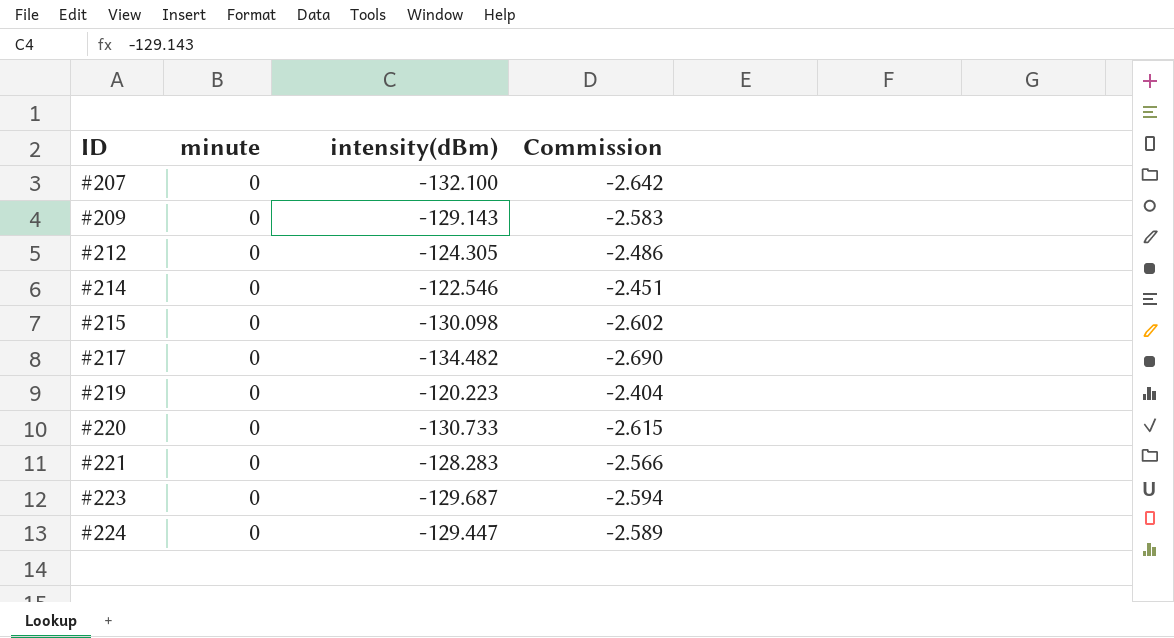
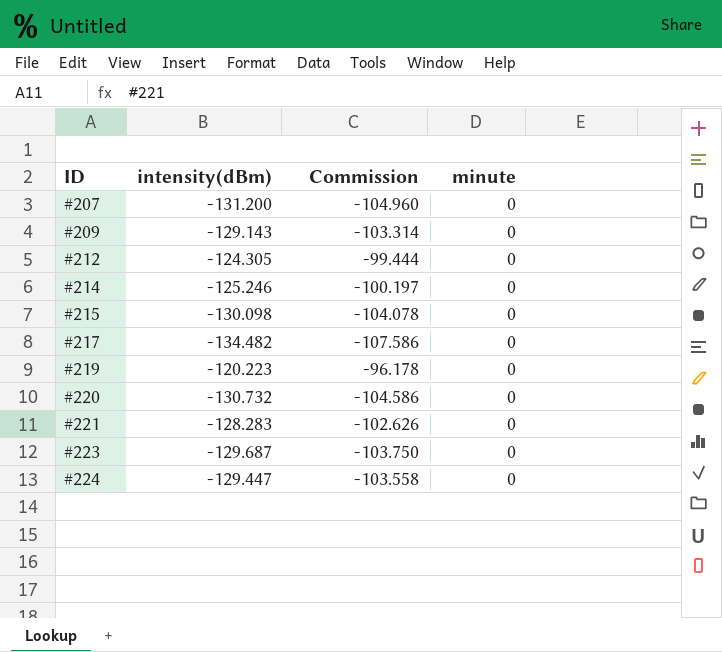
column Commission | formula: [intensity(dBm)] * 0.02 -> [intensity(dBm)] * 0.8
column minute | position: 2 -> 4
#207 | intensity(dBm): -132.100 -> -131.200
#214 | intensity(dBm): -122.546 -> -125.246
#220 | intensity(dBm): -130.733 -> -130.732

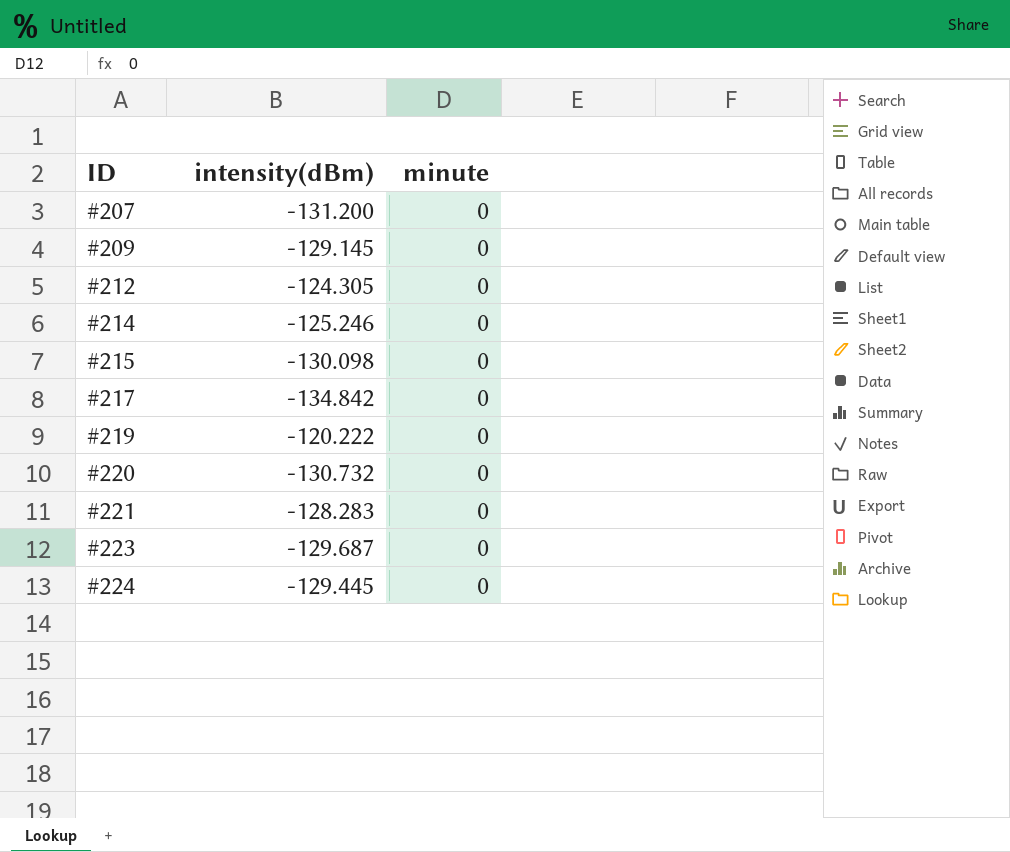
column Commission | formula: [intensity(dBm)] * 0.8 -> none
#209 | intensity(dBm): -129.143 -> -129.145
#217 | intensity(dBm): -134.482 -> -134.842
#219 | intensity(dBm): -120.223 -> -120.222
#224 | intensity(dBm): -129.447 -> -129.445

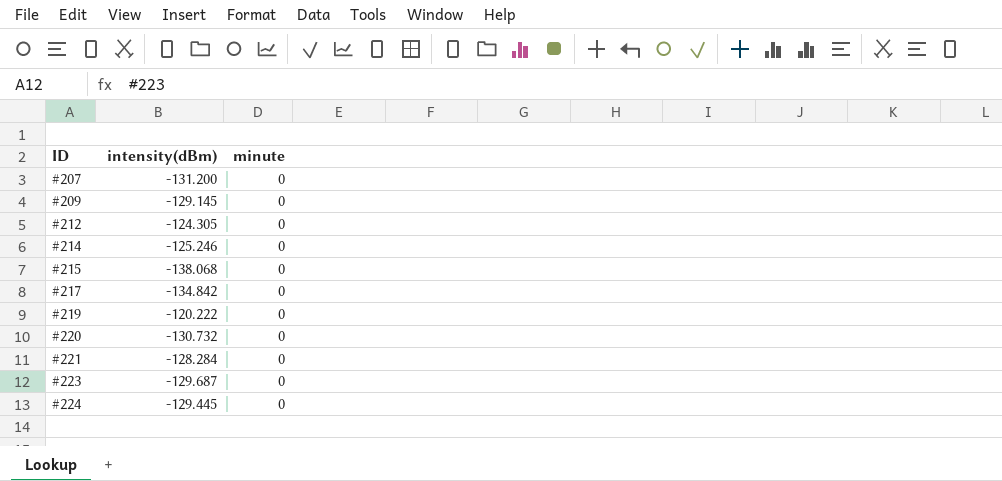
#215 | intensity(dBm): -130.098 -> -138.068
#221 | intensity(dBm): -128.283 -> -128.284

